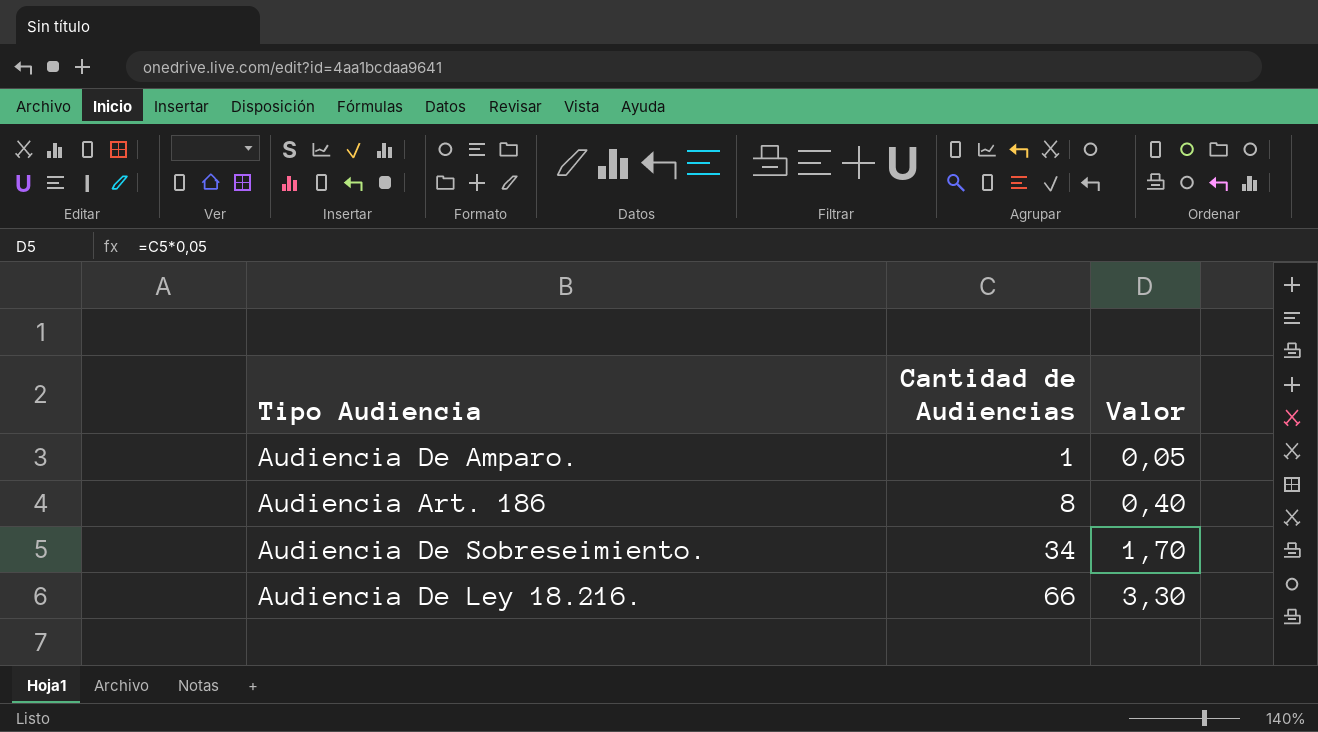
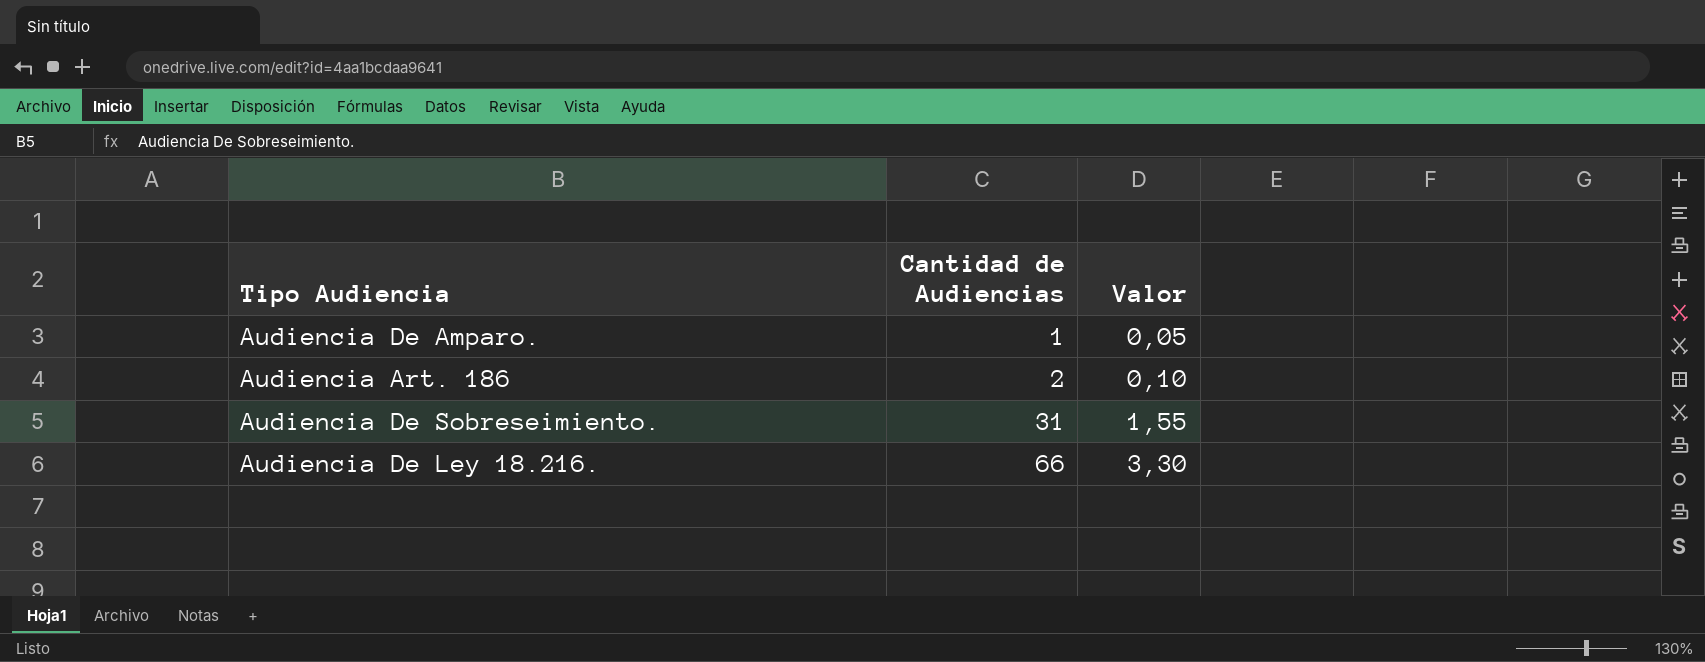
Audiencia Art. 186 | Cantidad de Audiencias: 8 -> 2
Audiencia Art. 186 | Valor: 0,40 -> 0,10
Audiencia De Sobreseimiento. | Cantidad de Audiencias: 34 -> 31
Audiencia De Sobreseimiento. | Valor: 1,70 -> 1,55

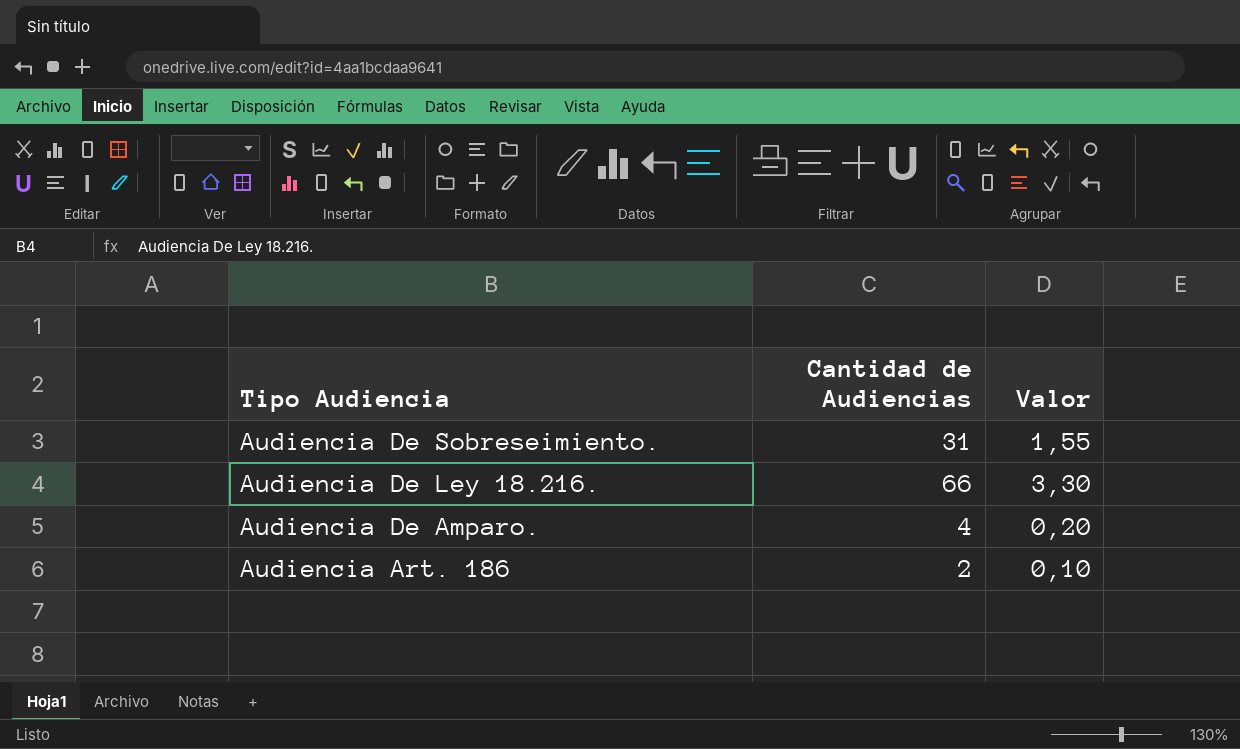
row order: Cantidad de Audiencias ascending -> Tipo Audiencia descending
Audiencia De Amparo. | Cantidad de Audiencias: 1 -> 4
Audiencia De Amparo. | Valor: 0,05 -> 0,20

